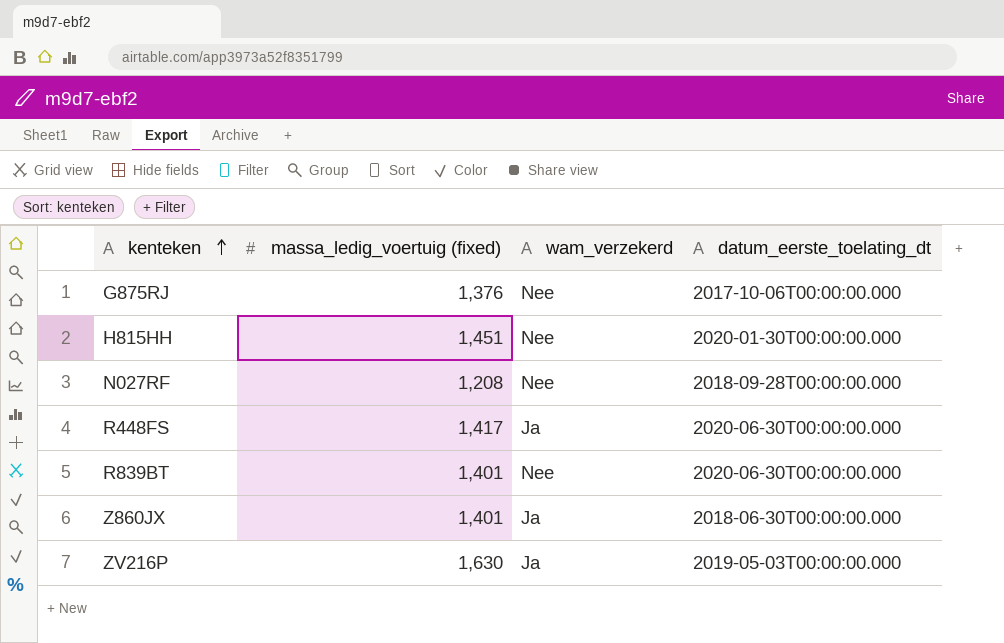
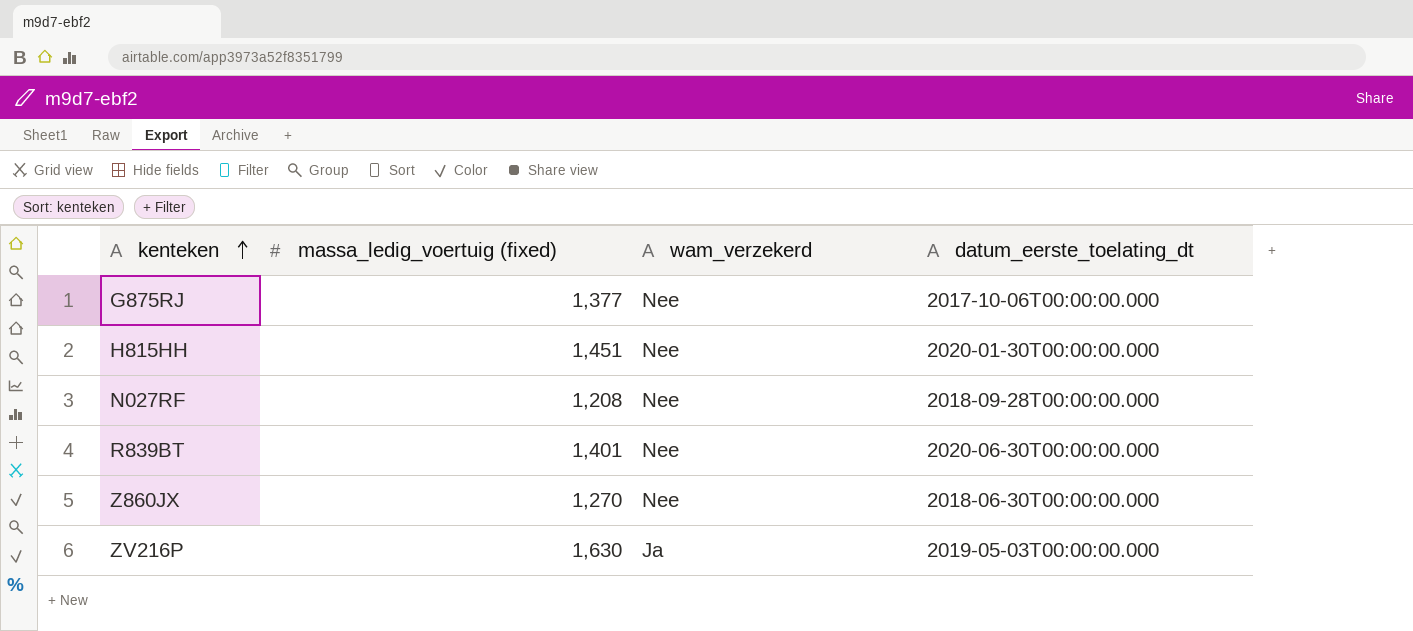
row R448FS: 1,417 | Ja | 2020-06-30T00:00:00.000 -> none
G875RJ | massa_ledig_voertuig (fixed): 1,376 -> 1,377
Z860JX | massa_ledig_voertuig (fixed): 1,401 -> 1,270
Z860JX | wam_verzekerd: Ja -> Nee

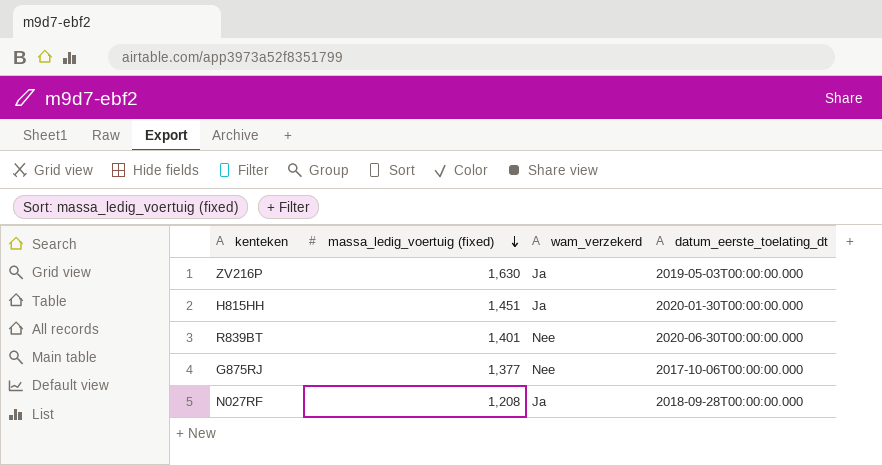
row order: kenteken ascending -> massa_ledig_voertuig (fixed) descending
row Z860JX: 1,270 | Nee | 2018-06-30T00:00:00.000 -> none
H815HH | wam_verzekerd: Nee -> Ja
N027RF | wam_verzekerd: Nee -> Ja

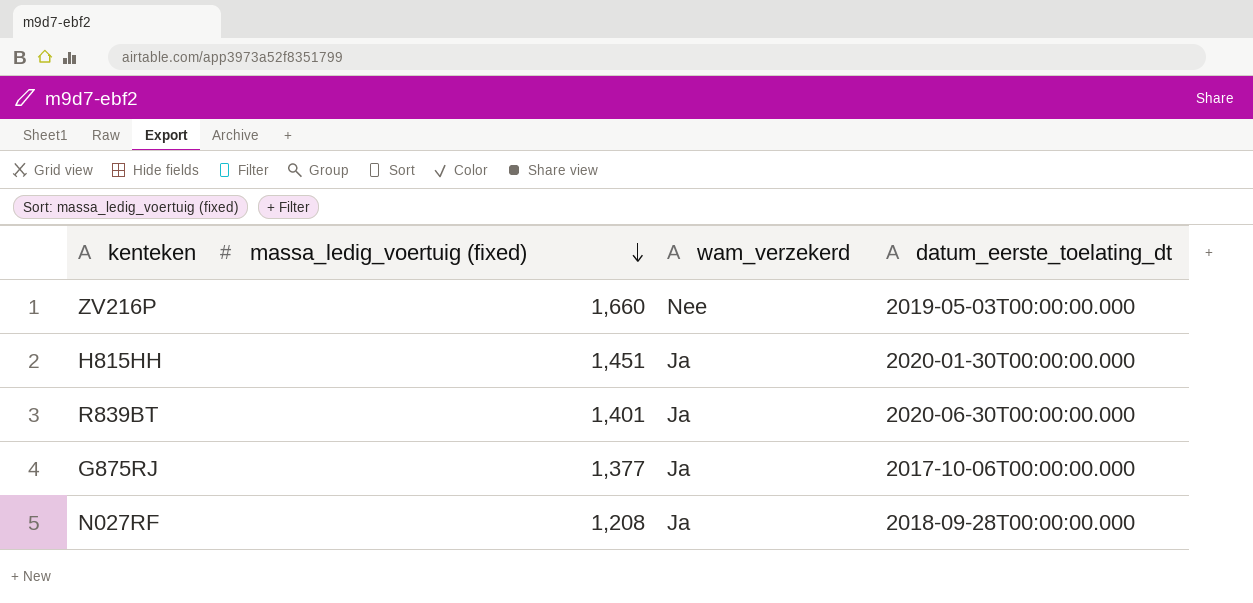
ZV216P | massa_ledig_voertuig (fixed): 1,630 -> 1,660
ZV216P | wam_verzekerd: Ja -> Nee
R839BT | wam_verzekerd: Nee -> Ja
G875RJ | wam_verzekerd: Nee -> Ja

